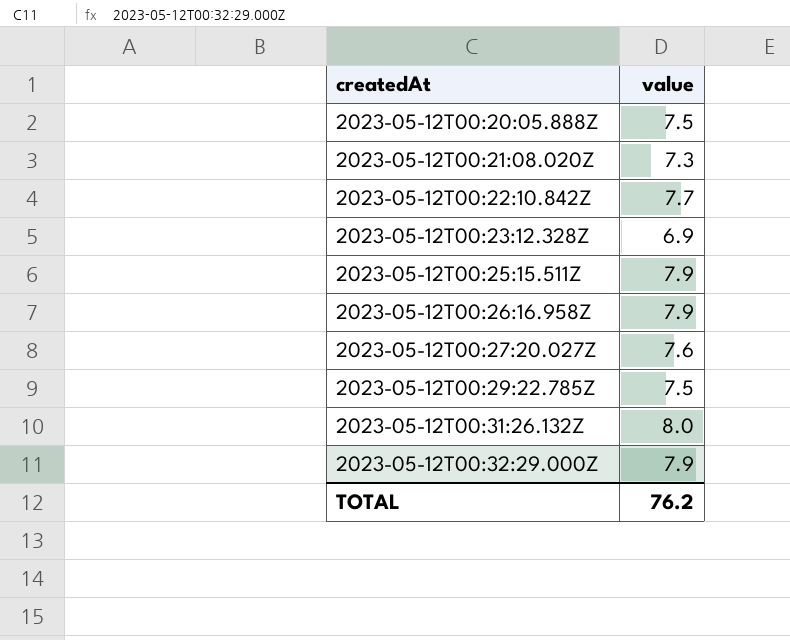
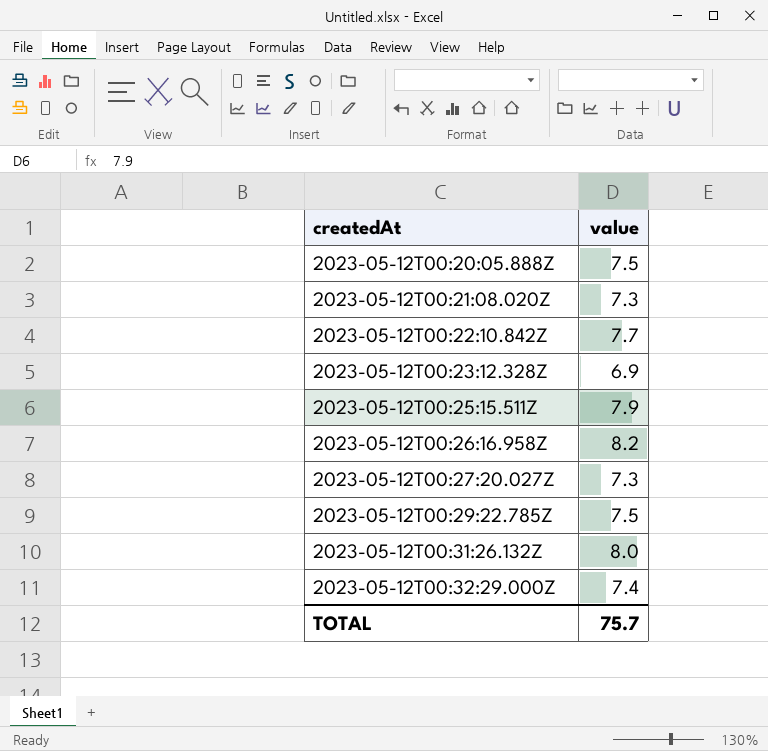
2023-05-12T00:26:16.958Z | value: 7.9 -> 8.2
2023-05-12T00:27:20.027Z | value: 7.6 -> 7.3
2023-05-12T00:32:29.000Z | value: 7.9 -> 7.4
TOTAL | value: 76.2 -> 75.7

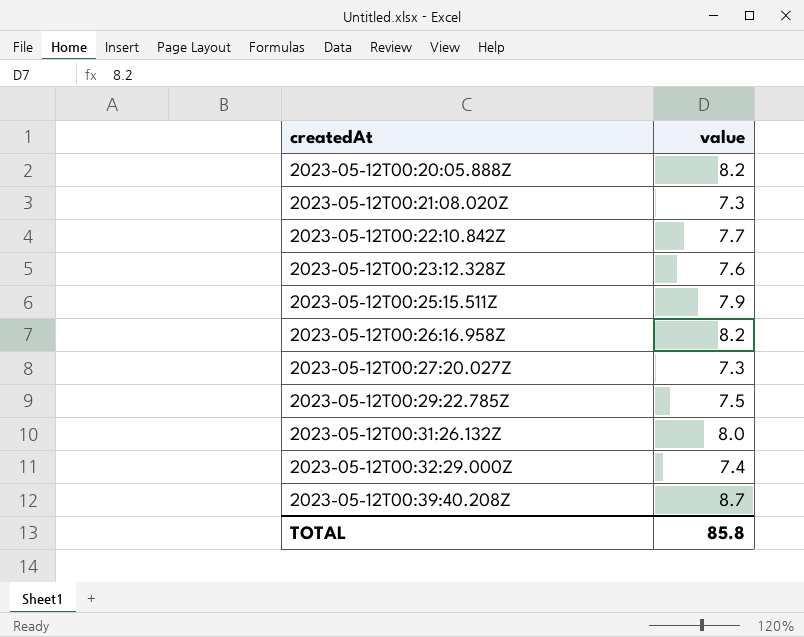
2023-05-12T00:20:05.888Z | value: 7.5 -> 8.2
2023-05-12T00:23:12.328Z | value: 6.9 -> 7.6
row 2023-05-12T00:39:40.208Z: none -> 8.7
TOTAL | value: 75.7 -> 85.8

